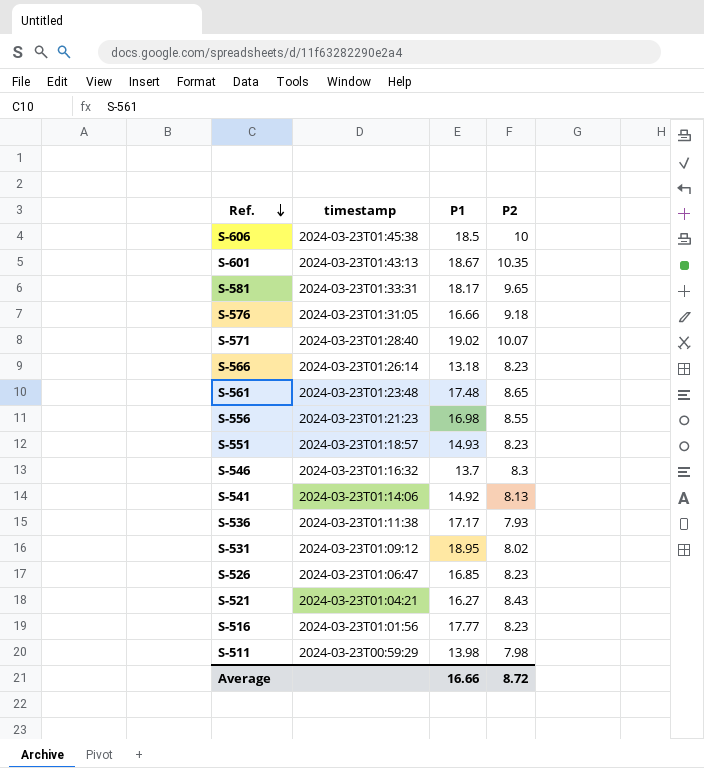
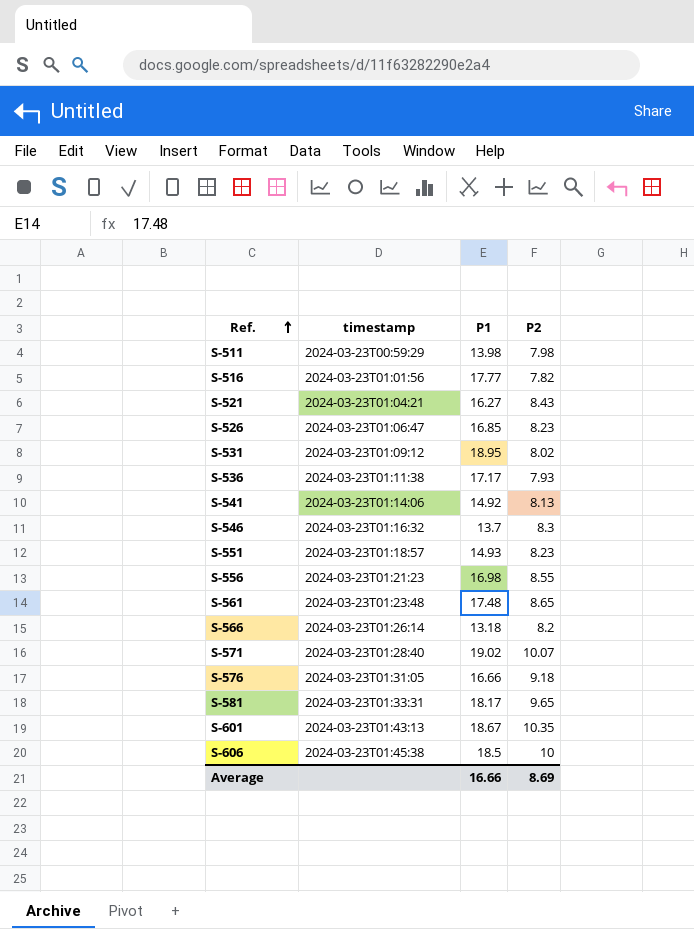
row order: Ref. descending -> Ref. ascending
S-516 | P2: 8.23 -> 7.82
S-566 | P2: 8.23 -> 8.2
Average | P2: 8.72 -> 8.69

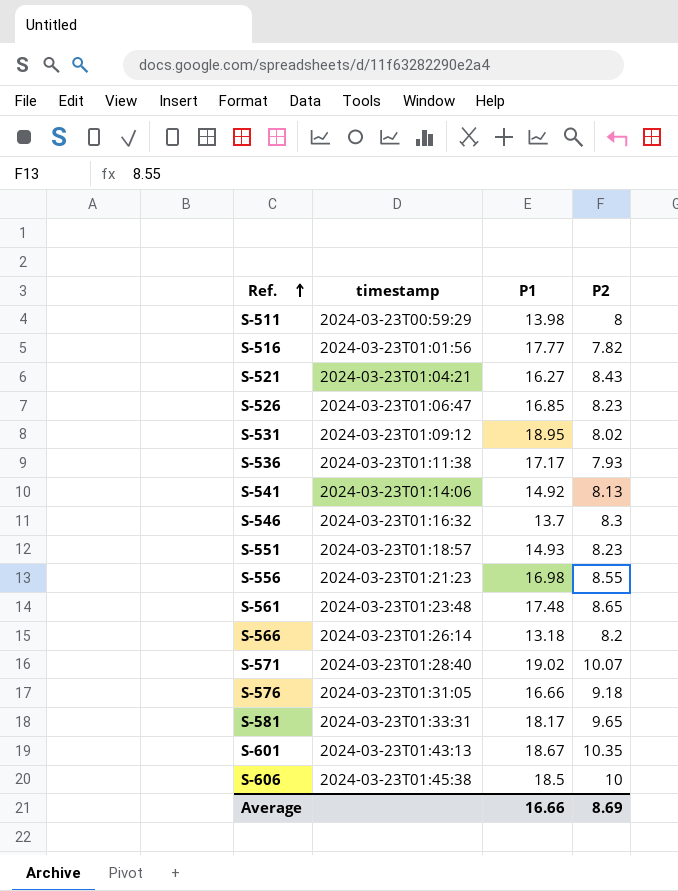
S-511 | P2: 7.98 -> 8

